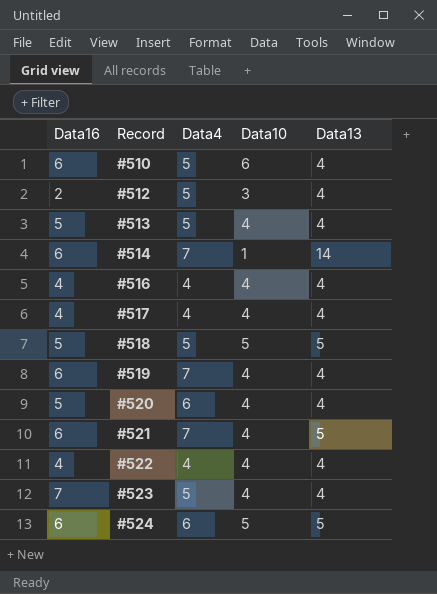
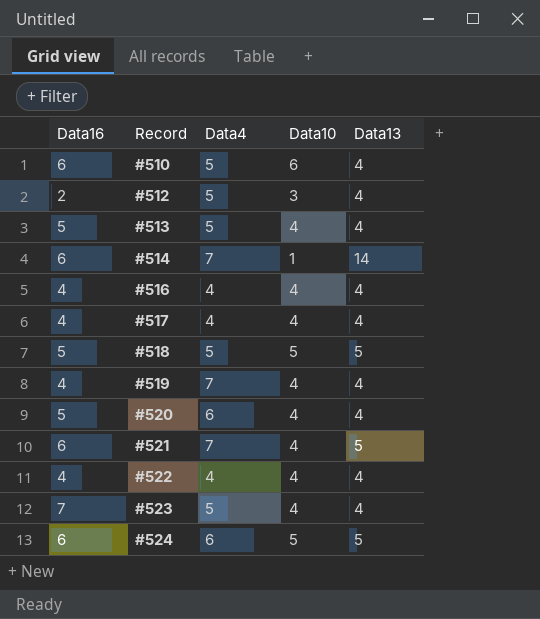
#519 | Data16: 6 -> 4

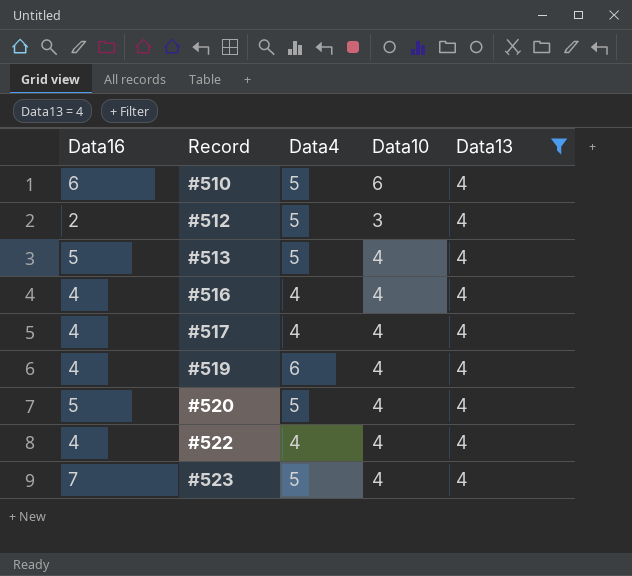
filter: none -> Data13 = 4
#519 | Data4: 7 -> 6
#520 | Data4: 6 -> 5

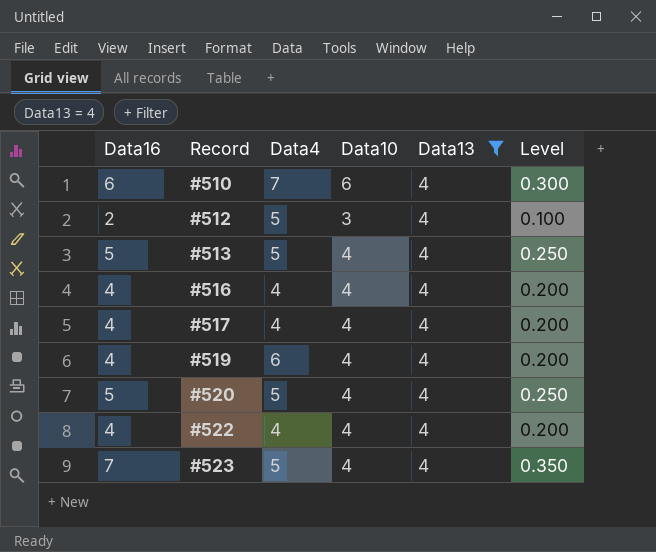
column Level | formula: none -> [Data16] * 0.05
#510 | Data4: 5 -> 7

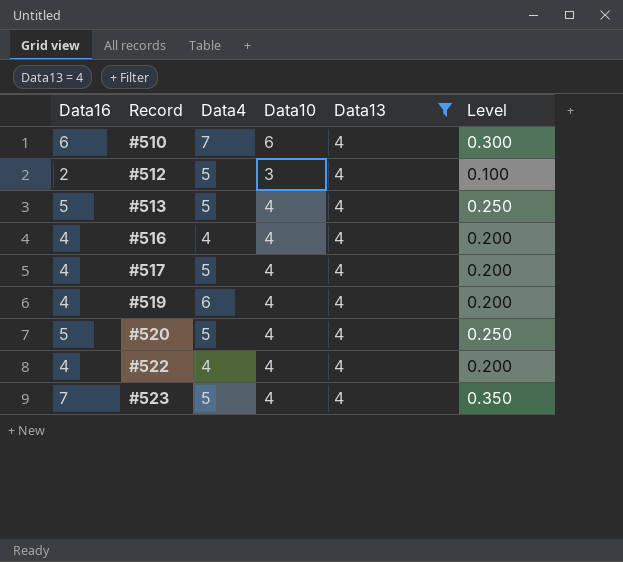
#517 | Data4: 4 -> 5

